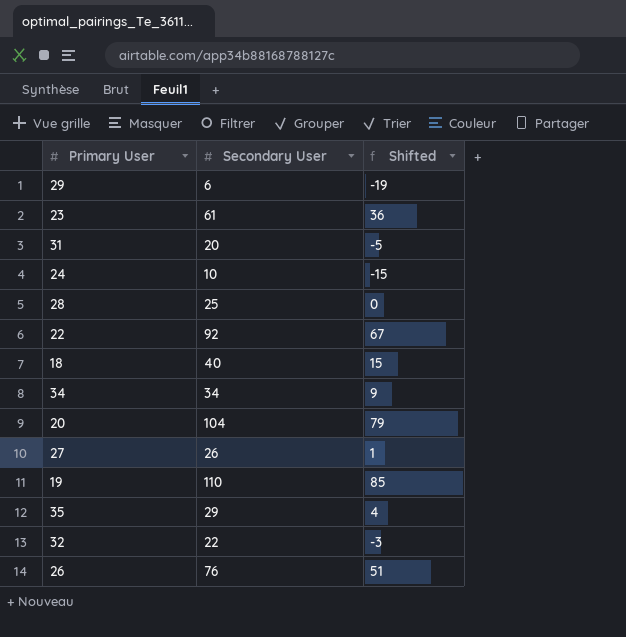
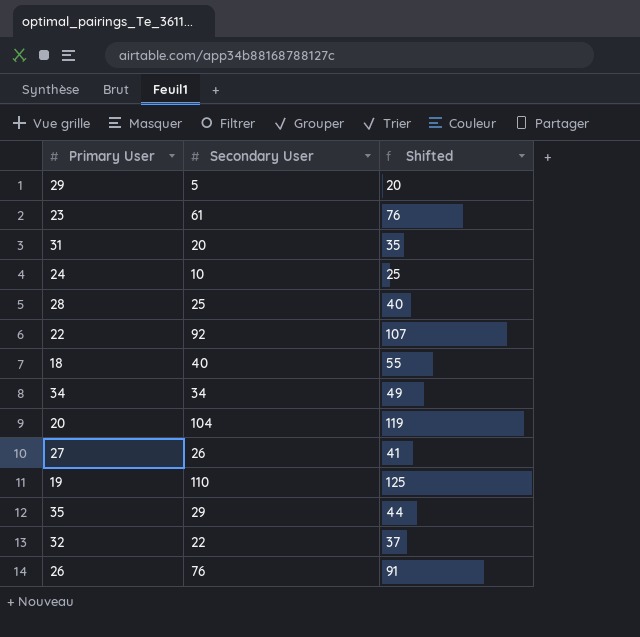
column Shifted | formula: [Secondary User] - 25 -> [Secondary User] + 15
29 | Secondary User: 6 -> 5

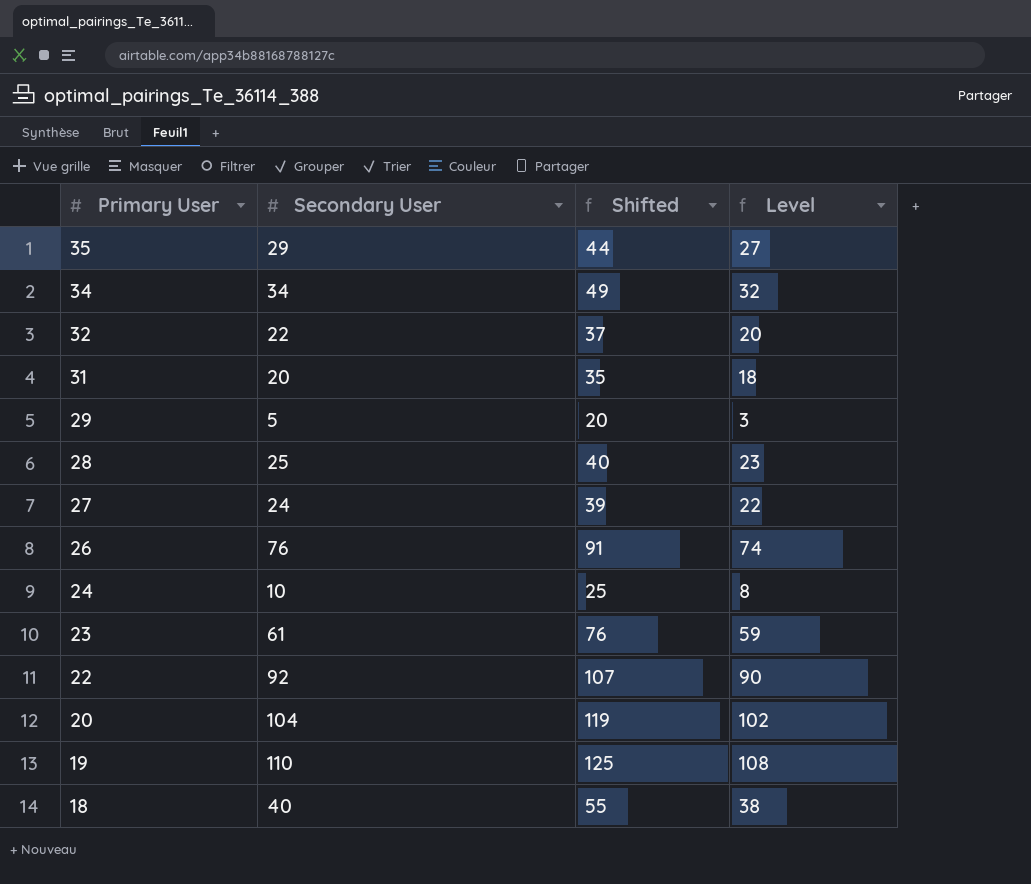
row order: none -> Primary User descending
column Level | formula: none -> [Secondary User] - 2
27 | Secondary User: 26 -> 24
27 | Shifted: 41 -> 39

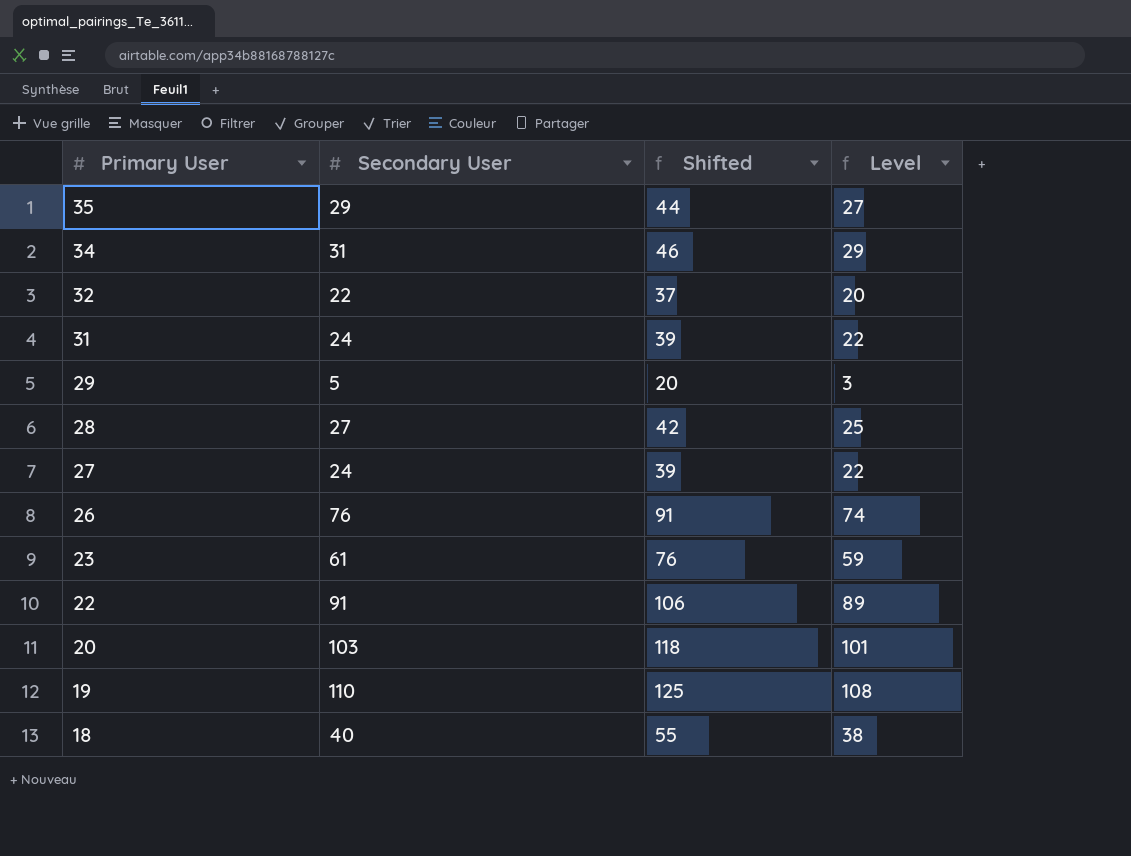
row 24: 10 | 25 | 8 -> none
34 | Secondary User: 34 -> 31
34 | Shifted: 49 -> 46
34 | Level: 32 -> 29
31 | Secondary User: 20 -> 24
31 | Shifted: 35 -> 39
31 | Level: 18 -> 22
28 | Secondary User: 25 -> 27
28 | Shifted: 40 -> 42
28 | Level: 23 -> 25
22 | Secondary User: 92 -> 91
22 | Shifted: 107 -> 106
22 | Level: 90 -> 89
20 | Secondary User: 104 -> 103
20 | Shifted: 119 -> 118
20 | Level: 102 -> 101

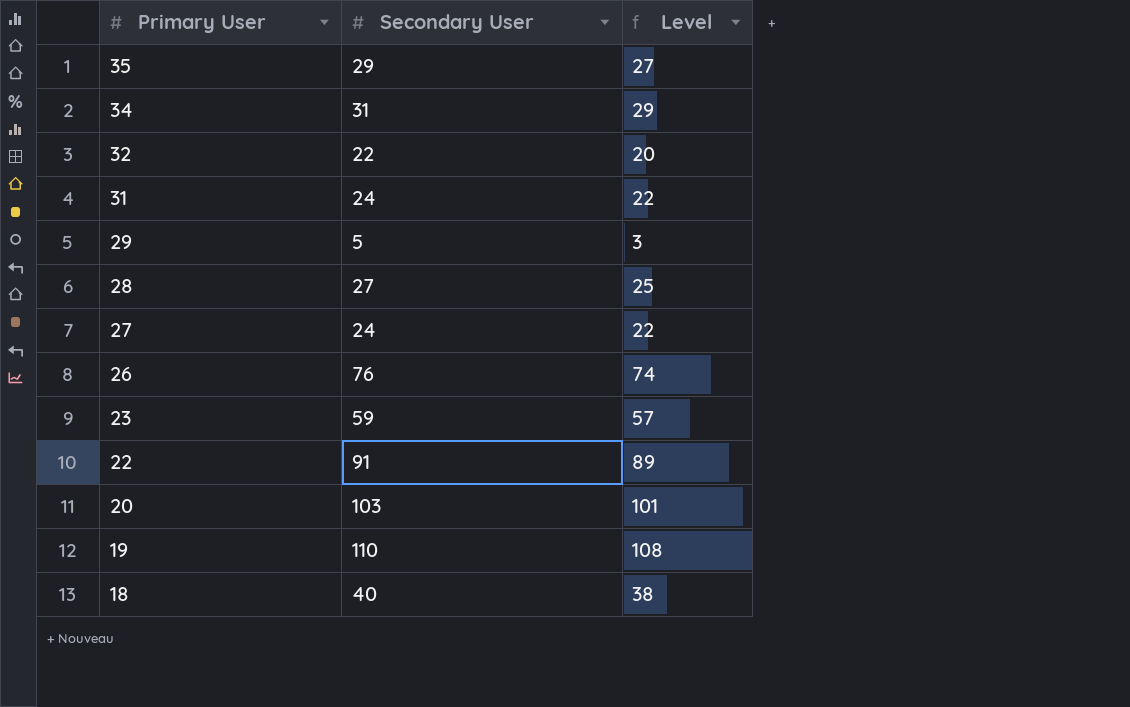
column Shifted | formula: [Secondary User] + 15 -> none
23 | Secondary User: 61 -> 59
23 | Level: 59 -> 57

